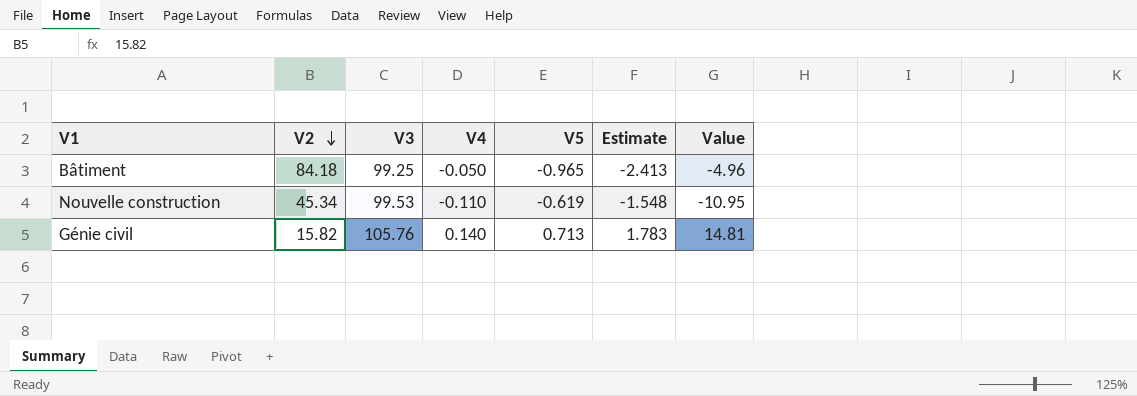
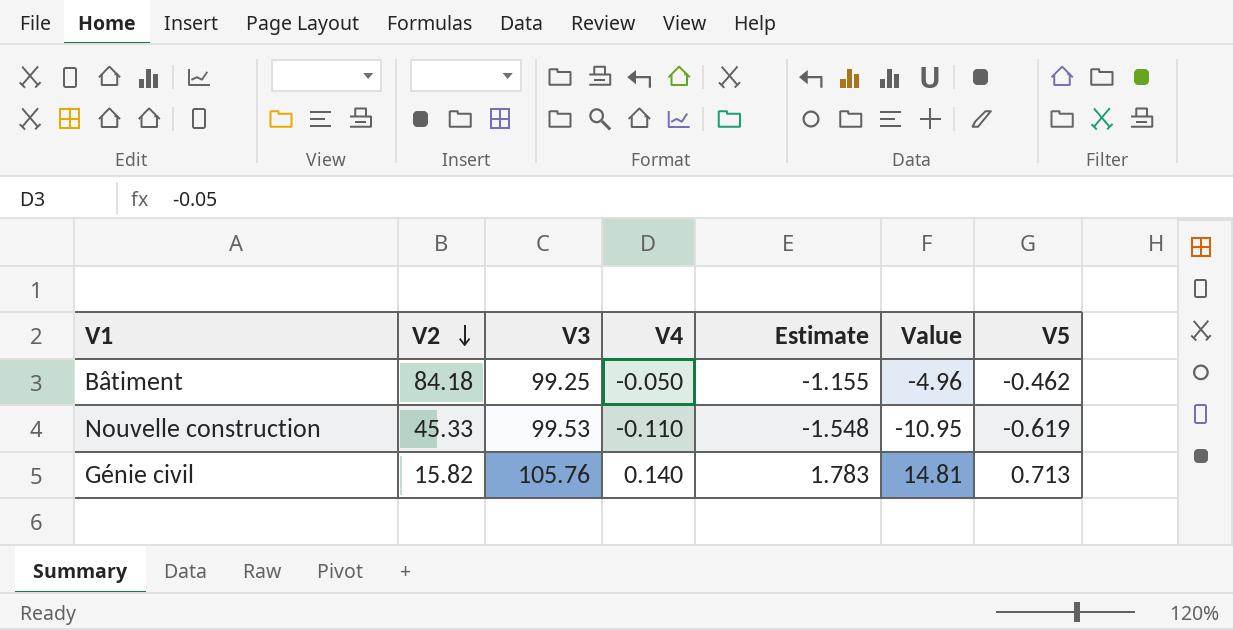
column V5 | position: 5 -> 7
Bâtiment | Estimate: -2.413 -> -1.155
Bâtiment | V5: -0.965 -> -0.462
Nouvelle construction | V2: 45.34 -> 45.33

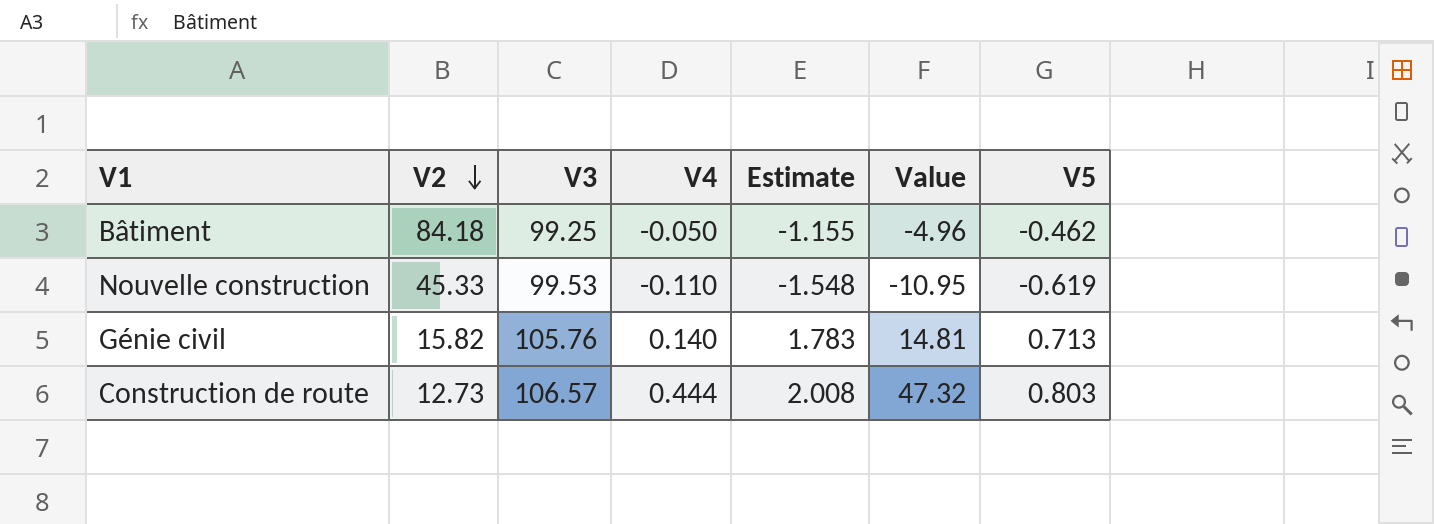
row Construction de route: none -> 12.73 | 106.57 | 0.444 | 2.008 | 47.32 | 0.803

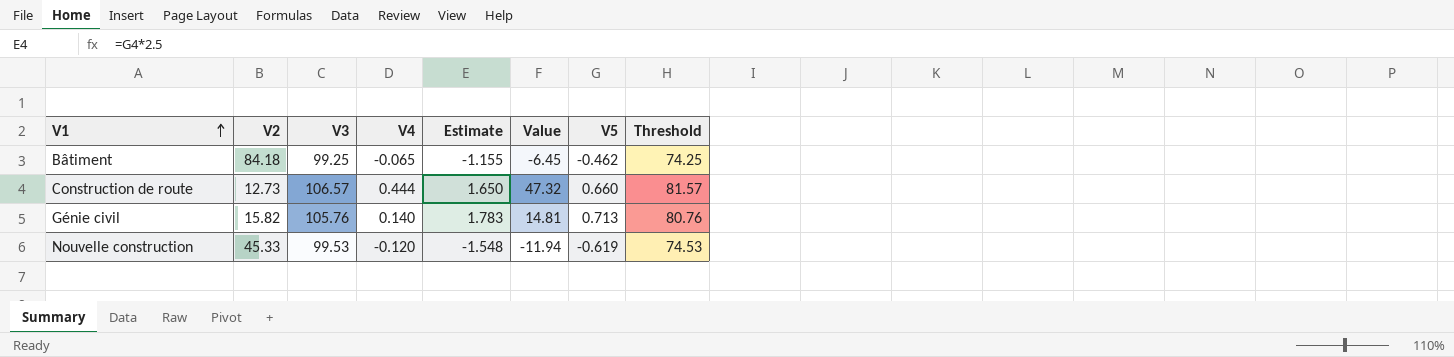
row order: V2 descending -> V1 ascending
column Threshold | formula: none -> [V3] - 25
Bâtiment | V4: -0.050 -> -0.065
Bâtiment | Value: -4.96 -> -6.45
Construction de route | Estimate: 2.008 -> 1.650
Construction de route | V5: 0.803 -> 0.660
Nouvelle construction | V4: -0.110 -> -0.120
Nouvelle construction | Value: -10.95 -> -11.94

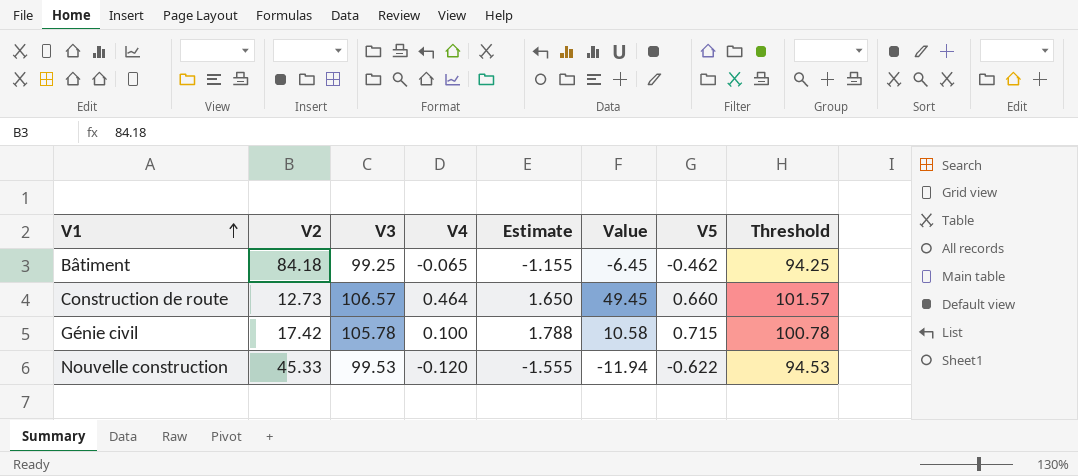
column Threshold | formula: [V3] - 25 -> [V3] - 5
Construction de route | V4: 0.444 -> 0.464
Construction de route | Value: 47.32 -> 49.45
Génie civil | V2: 15.82 -> 17.42
Génie civil | V3: 105.76 -> 105.78
Génie civil | V4: 0.140 -> 0.100
Génie civil | Estimate: 1.783 -> 1.788
Génie civil | Value: 14.81 -> 10.58
Génie civil | V5: 0.713 -> 0.715
Nouvelle construction | Estimate: -1.548 -> -1.555
Nouvelle construction | V5: -0.619 -> -0.622

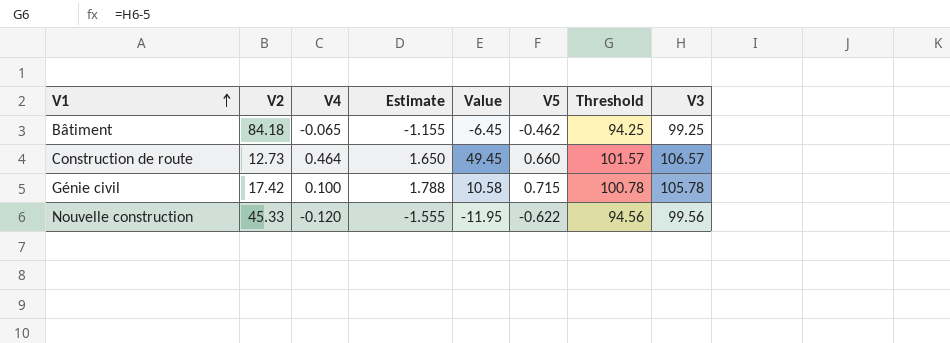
column V3 | position: 3 -> 8
Nouvelle construction | Value: -11.94 -> -11.95
Nouvelle construction | Threshold: 94.53 -> 94.56
Nouvelle construction | V3: 99.53 -> 99.56

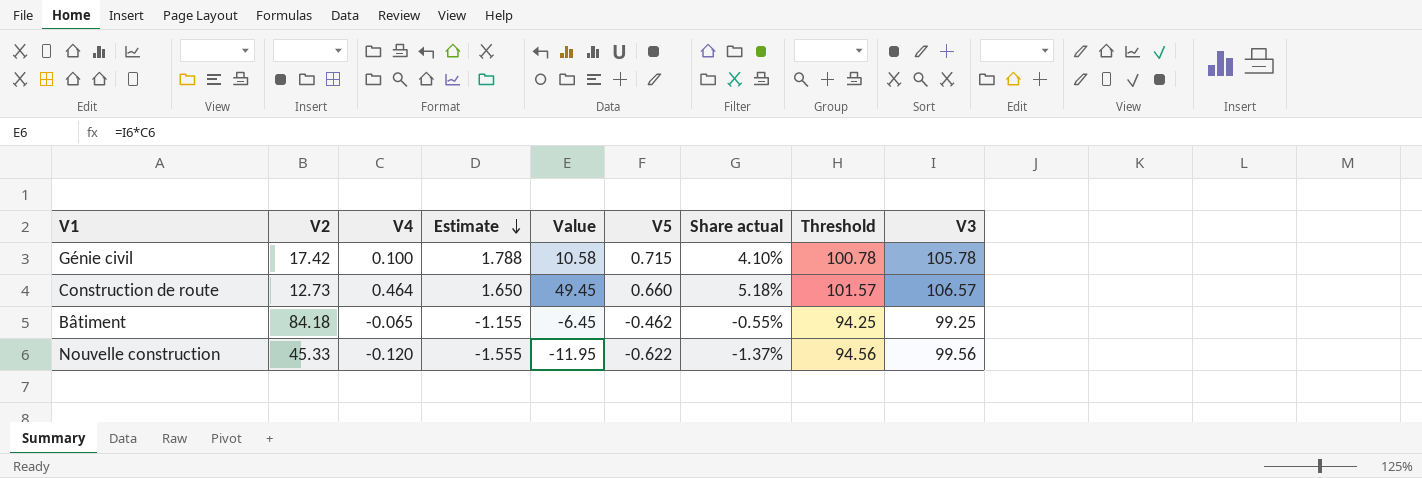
row order: V1 ascending -> Estimate descending
column Share actual | formula: none -> [V5] / [V2]

